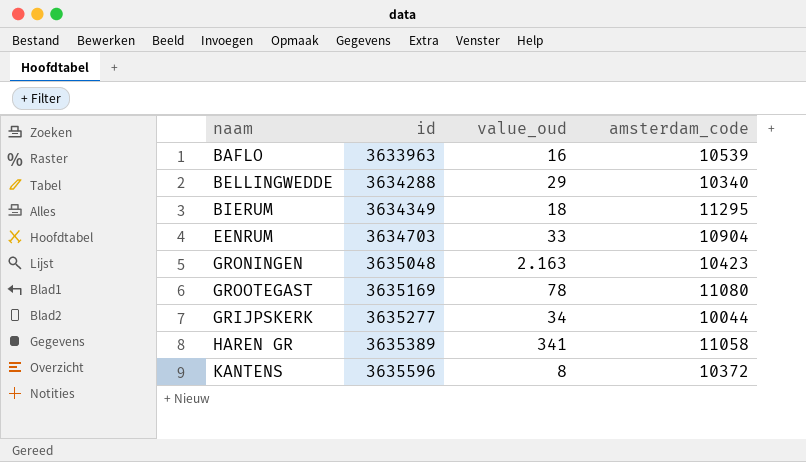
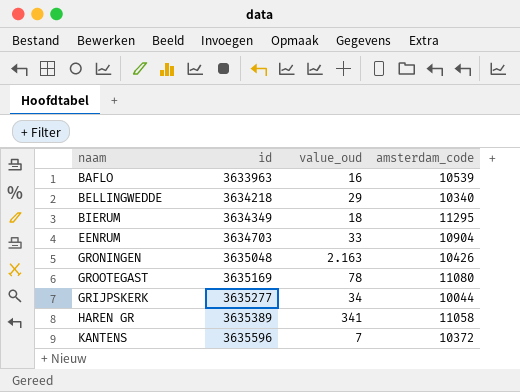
BELLINGWEDDE | id: 3634288 -> 3634218
GRONINGEN | amsterdam_code: 10423 -> 10426
KANTENS | value_oud: 8 -> 7

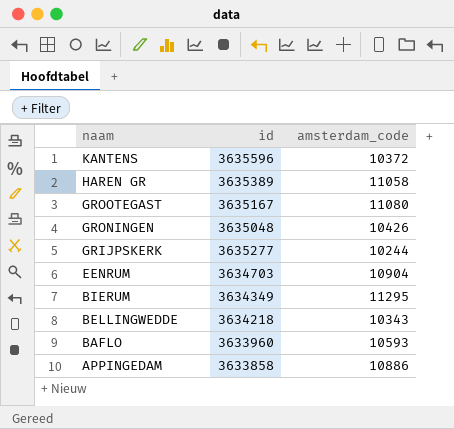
row order: id ascending -> naam descending
column value_oud | position: 3 -> none
GROOTEGAST | id: 3635169 -> 3635167
GRIJPSKERK | amsterdam_code: 10044 -> 10244
BELLINGWEDDE | amsterdam_code: 10340 -> 10343
BAFLO | id: 3633963 -> 3633960
BAFLO | amsterdam_code: 10539 -> 10593
row APPINGEDAM: none -> 3633858 | 10886

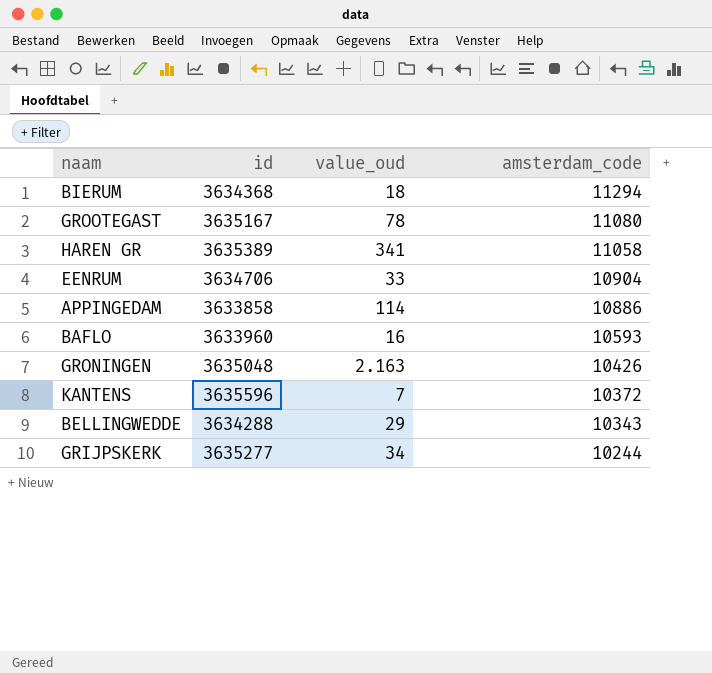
row order: naam descending -> amsterdam_code descending
column value_oud | position: none -> 3
BIERUM | id: 3634349 -> 3634368
BIERUM | amsterdam_code: 11295 -> 11294
EENRUM | id: 3634703 -> 3634706
BELLINGWEDDE | id: 3634218 -> 3634288

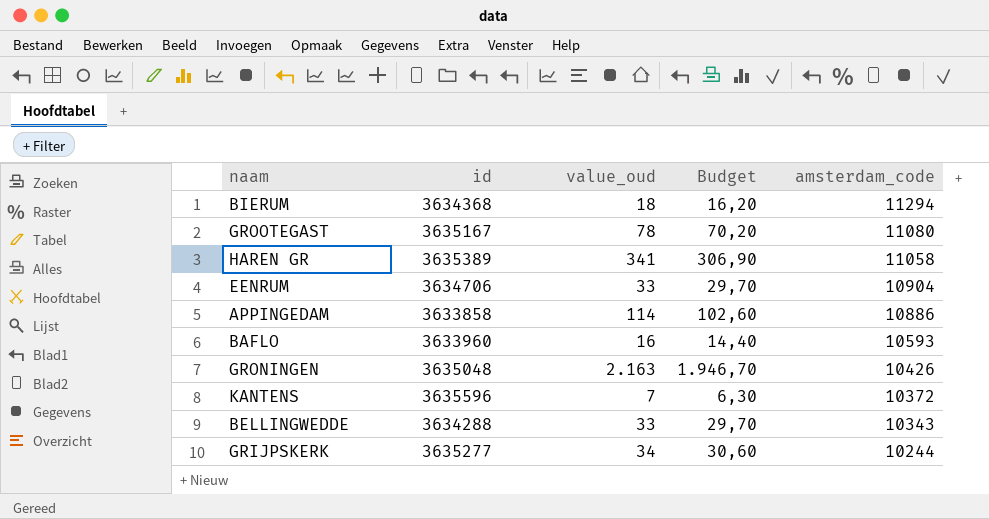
column Budget | formula: none -> [value_oud] * 0,9
BELLINGWEDDE | value_oud: 29 -> 33

